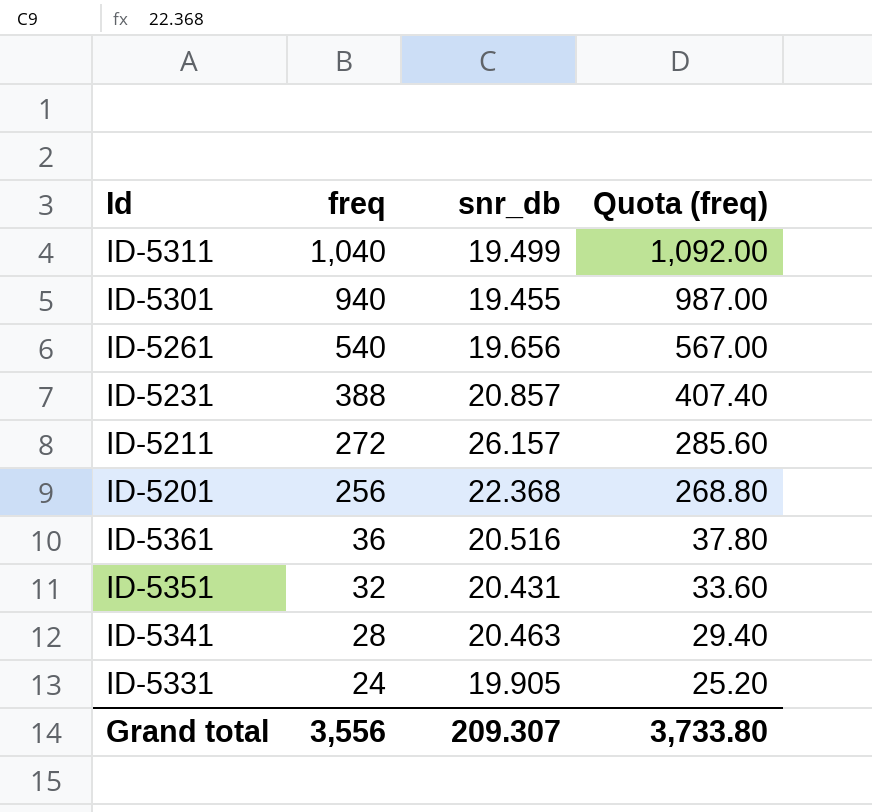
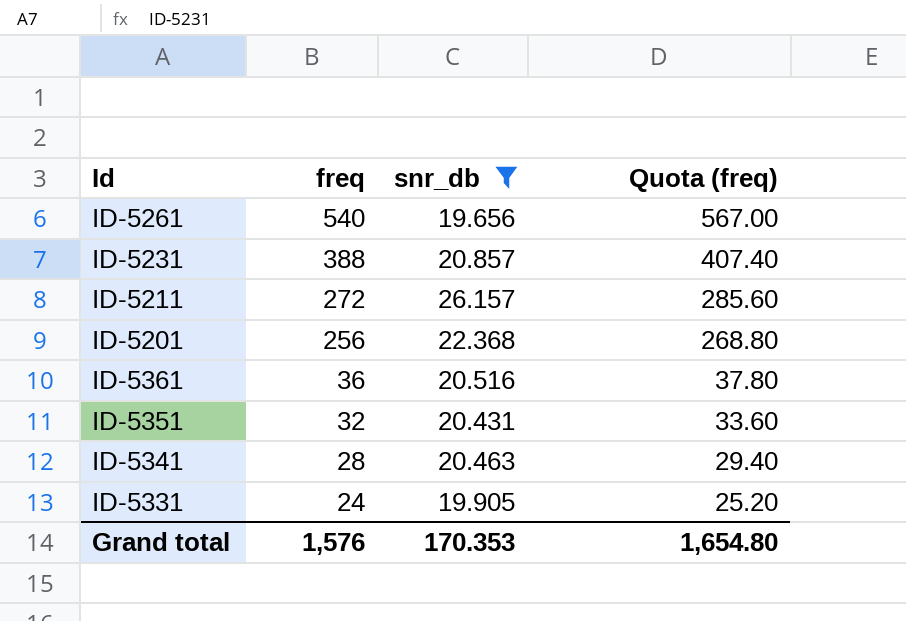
filter: none -> snr_db >= 19.656
Grand total | freq: 3,556 -> 1,576
Grand total | snr_db: 209.307 -> 170.353
Grand total | Quota (freq): 3,733.80 -> 1,654.80

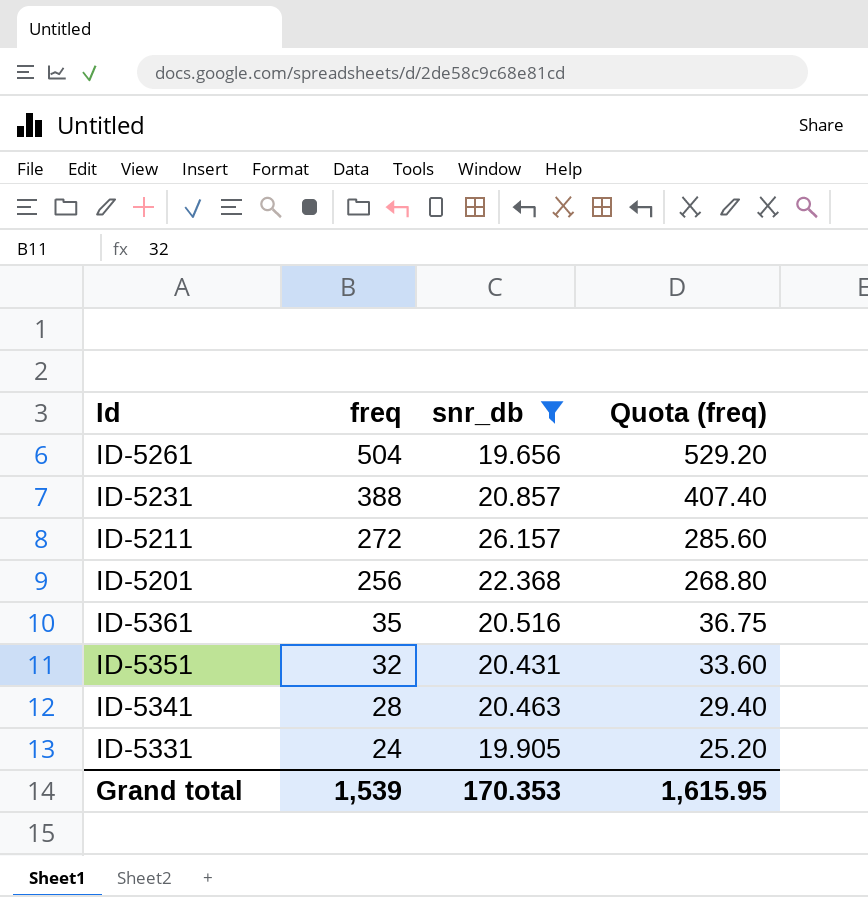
ID-5261 | freq: 540 -> 504
ID-5261 | Quota (freq): 567.00 -> 529.20
ID-5361 | freq: 36 -> 35
ID-5361 | Quota (freq): 37.80 -> 36.75
Grand total | freq: 1,576 -> 1,539
Grand total | Quota (freq): 1,654.80 -> 1,615.95

